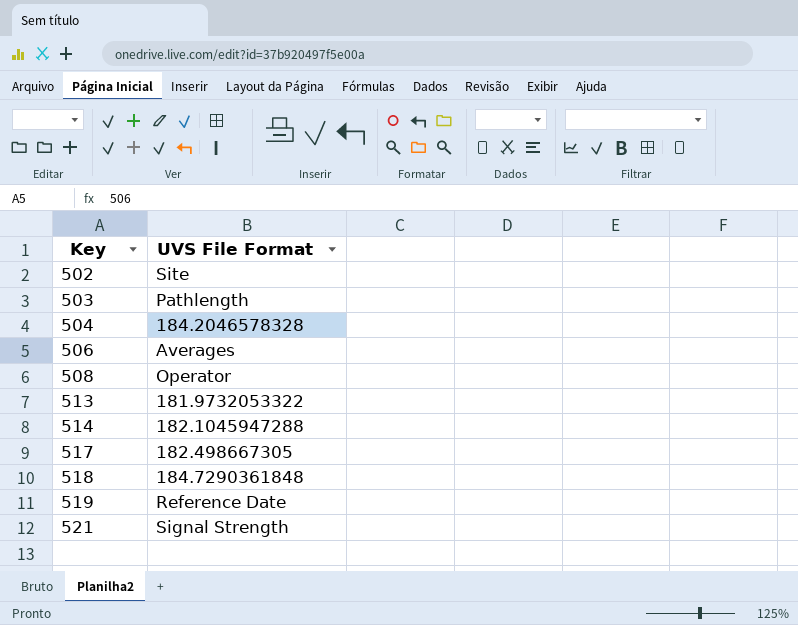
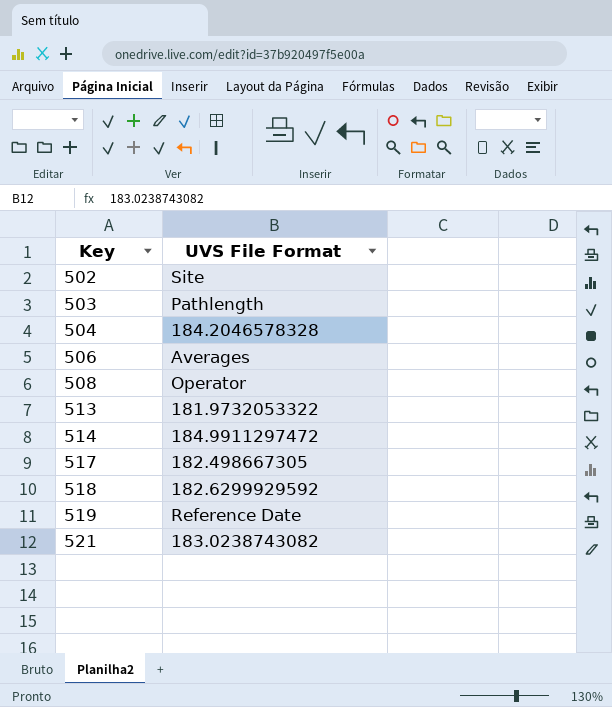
514 | UVS File Format: 182.1045947288 -> 184.9911297472
518 | UVS File Format: 184.7290361848 -> 182.6299929592
521 | UVS File Format: Signal Strength -> 183.0238743082

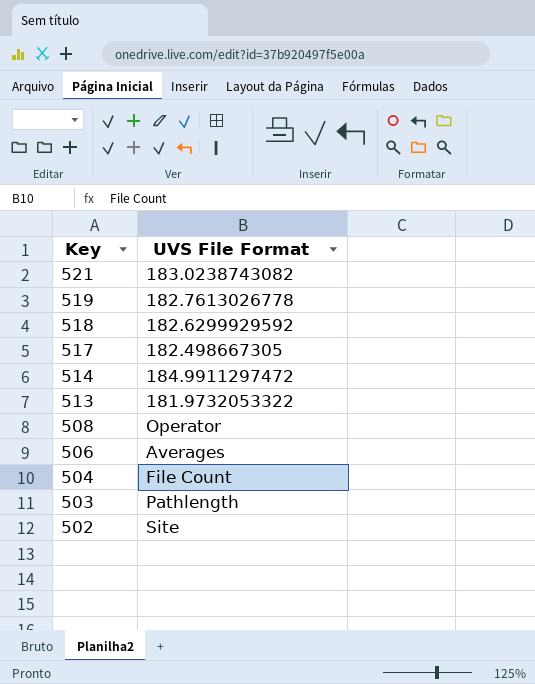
row order: Key ascending -> Key descending
519 | UVS File Format: Reference Date -> 182.7613026778
504 | UVS File Format: 184.2046578328 -> File Count

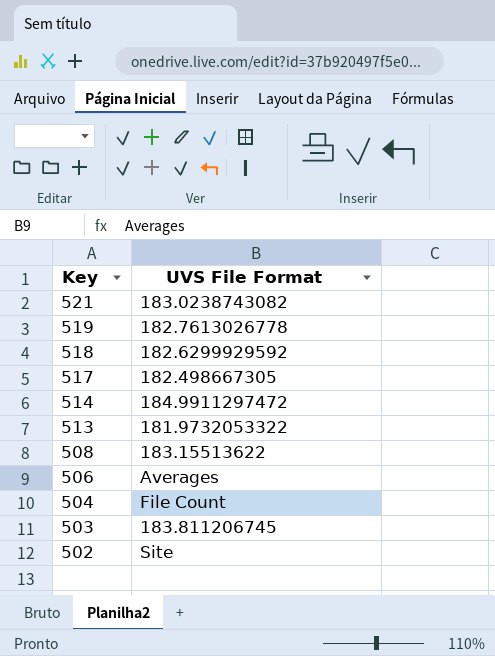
508 | UVS File Format: Operator -> 183.15513622
503 | UVS File Format: Pathlength -> 183.811206745

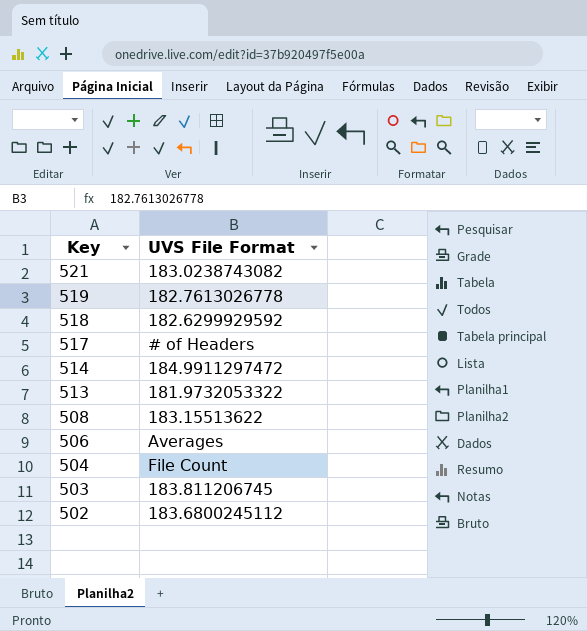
517 | UVS File Format: 182.498667305 -> # of Headers
502 | UVS File Format: Site -> 183.6800245112

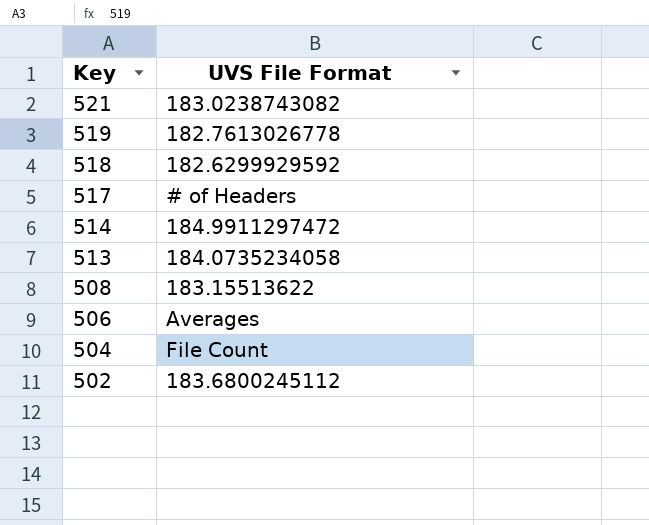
row 503: 183.811206745 -> none
513 | UVS File Format: 181.9732053322 -> 184.0735234058

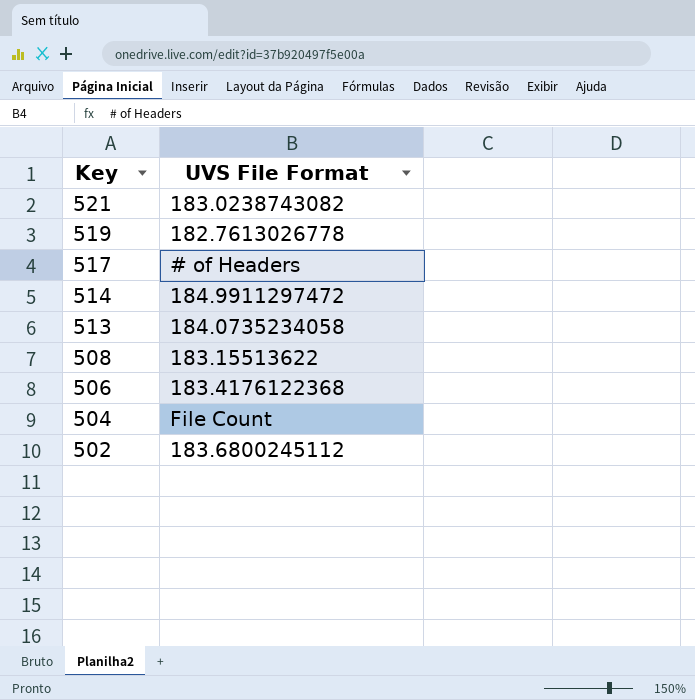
row 518: 182.6299929592 -> none
506 | UVS File Format: Averages -> 183.4176122368

